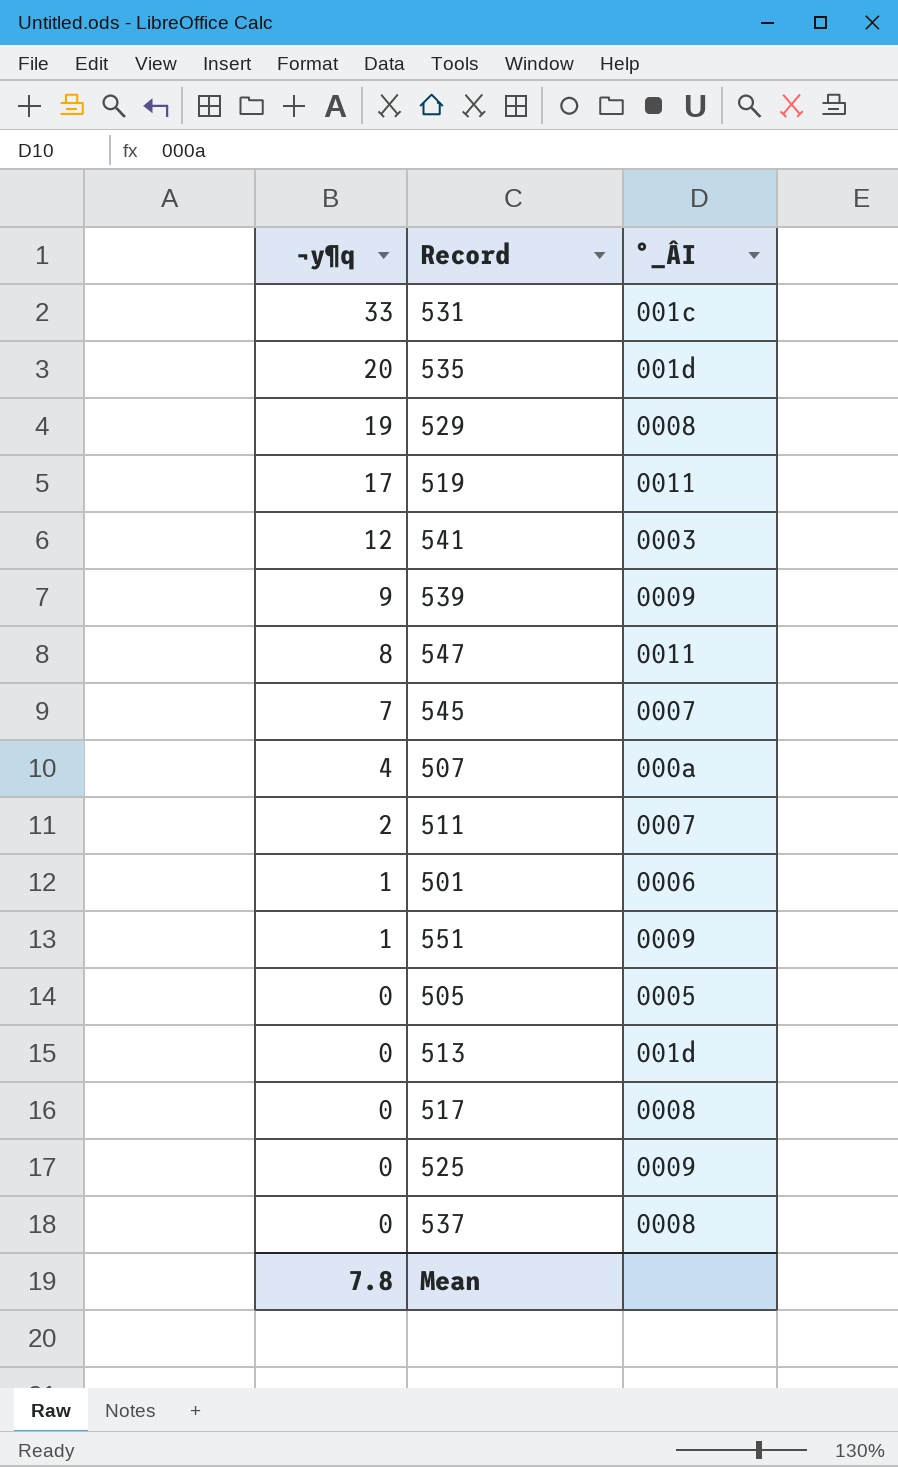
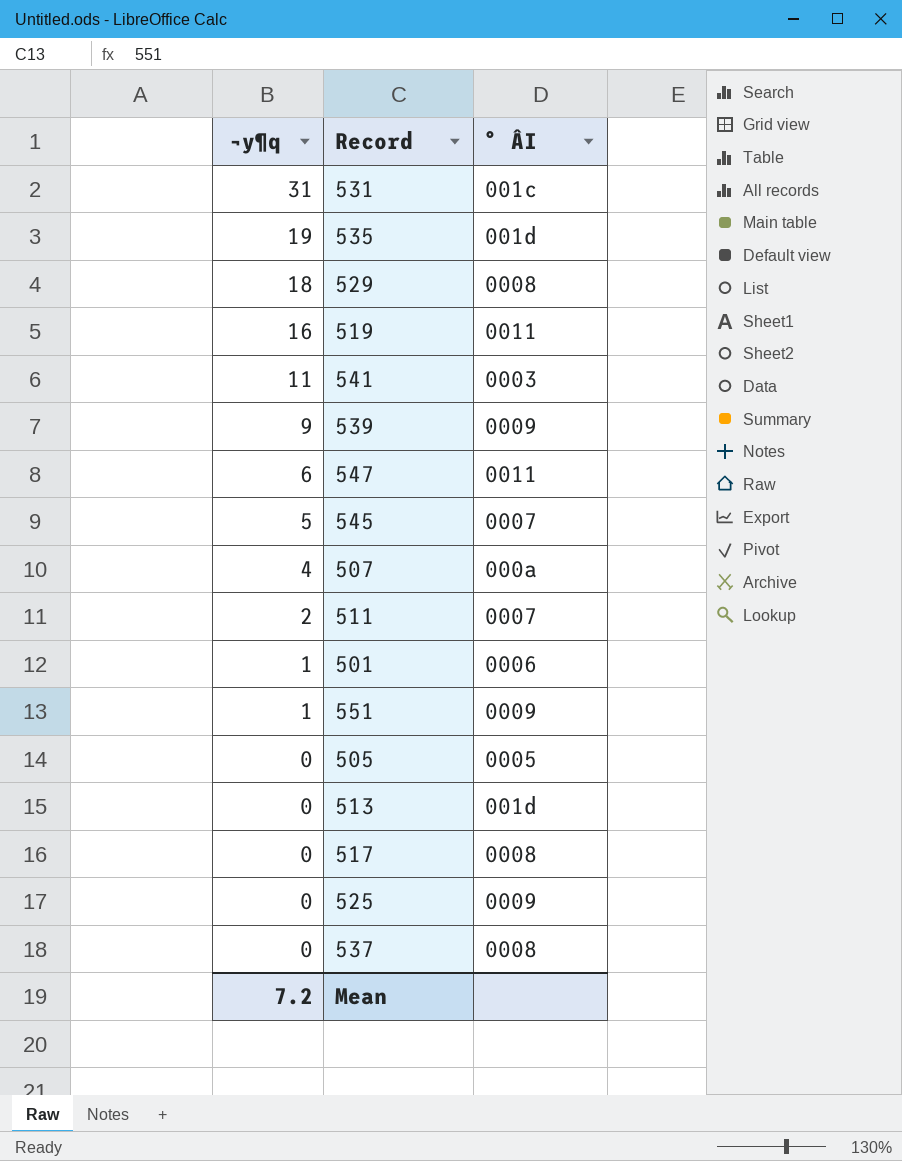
column name: °_ÂI -> ° ÂI
531 | ¬y¶q: 33 -> 31
535 | ¬y¶q: 20 -> 19
529 | ¬y¶q: 19 -> 18
519 | ¬y¶q: 17 -> 16
541 | ¬y¶q: 12 -> 11
547 | ¬y¶q: 8 -> 6
545 | ¬y¶q: 7 -> 5
Mean | ¬y¶q: 7.8 -> 7.2

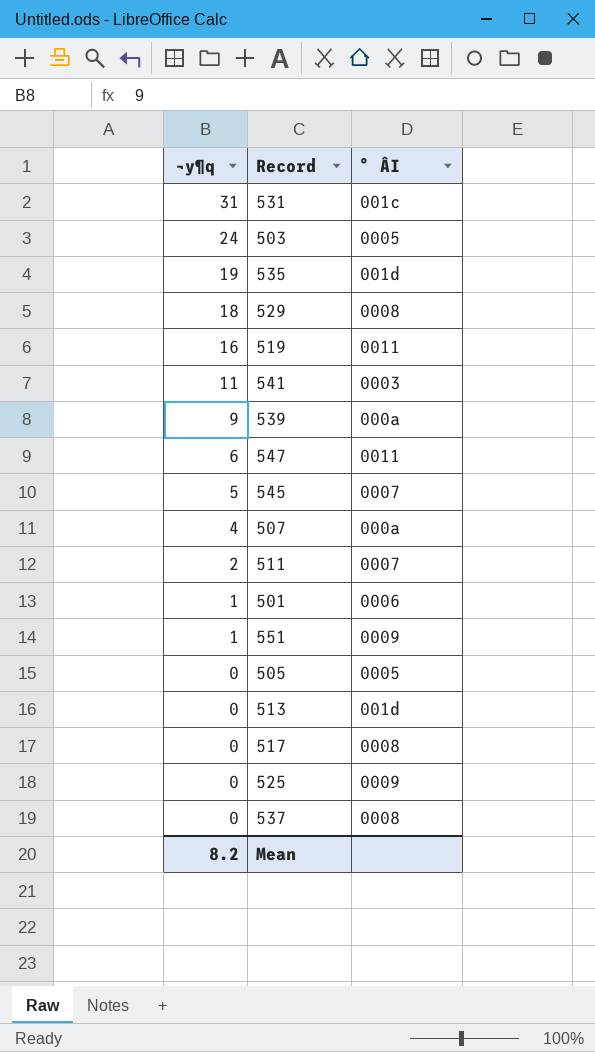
row 503: none -> 24 | 0005
539 | ° ÂI: 0009 -> 000a
Mean | ¬y¶q: 7.2 -> 8.2

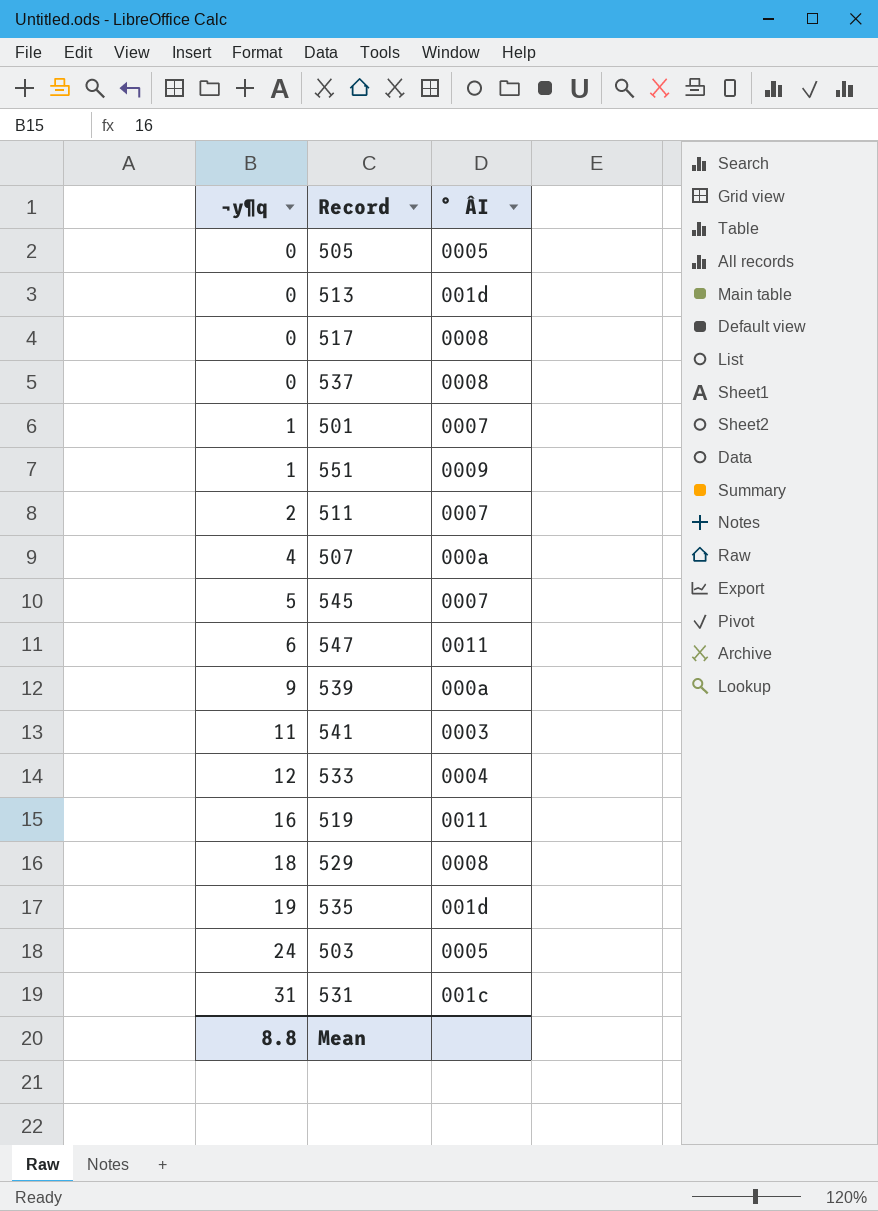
row order: ¬y¶q descending -> ¬y¶q ascending
row 525: 0 | 0009 -> none
501 | ° ÂI: 0006 -> 0007
row 533: none -> 12 | 0004
Mean | ¬y¶q: 8.2 -> 8.8

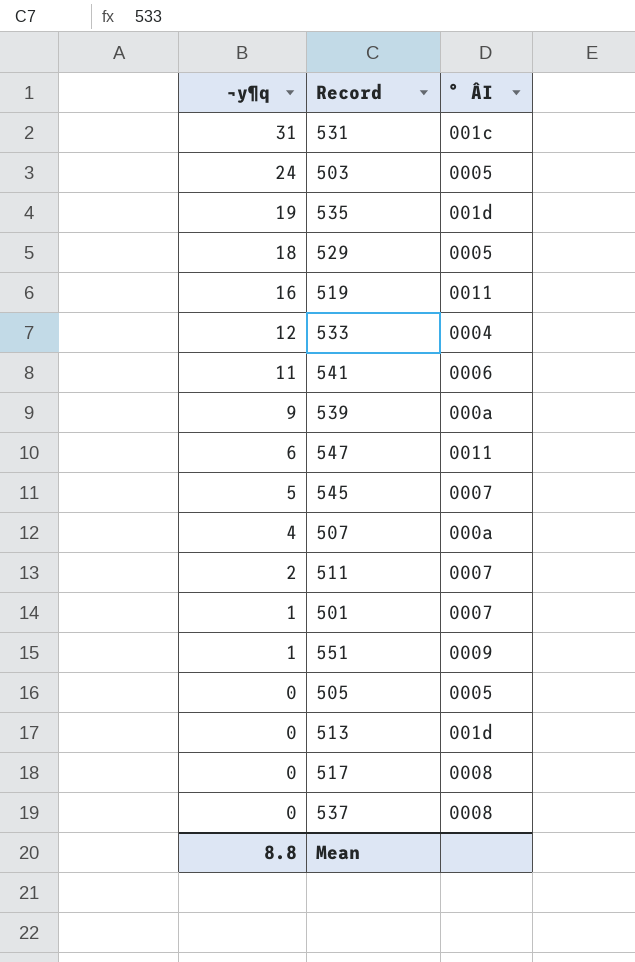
row order: ¬y¶q ascending -> ¬y¶q descending
529 | ° ÂI: 0008 -> 0005
541 | ° ÂI: 0003 -> 0006

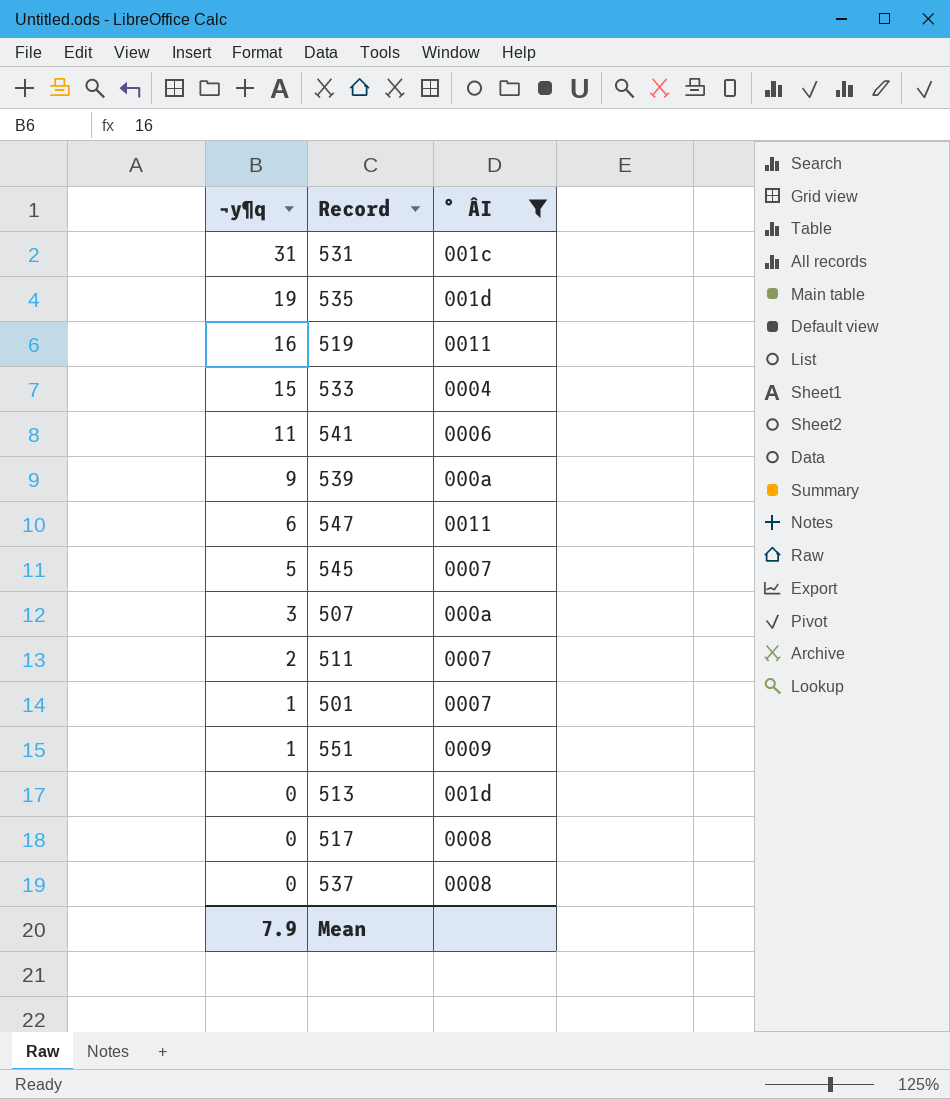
filter: none -> ° ÂI != 0005
533 | ¬y¶q: 12 -> 15
507 | ¬y¶q: 4 -> 3
Mean | ¬y¶q: 8.8 -> 7.9

